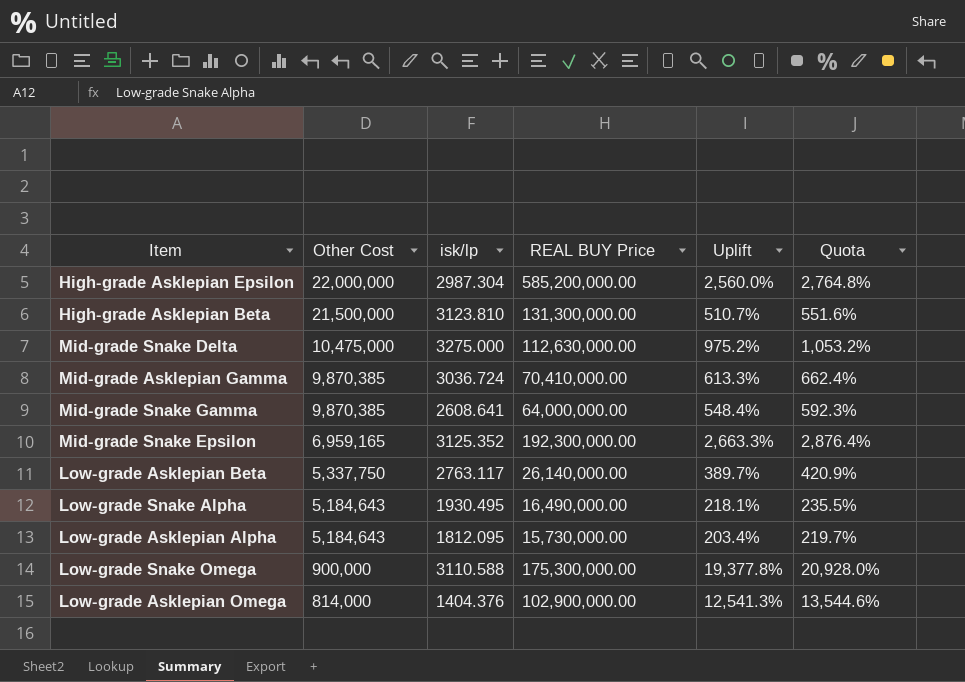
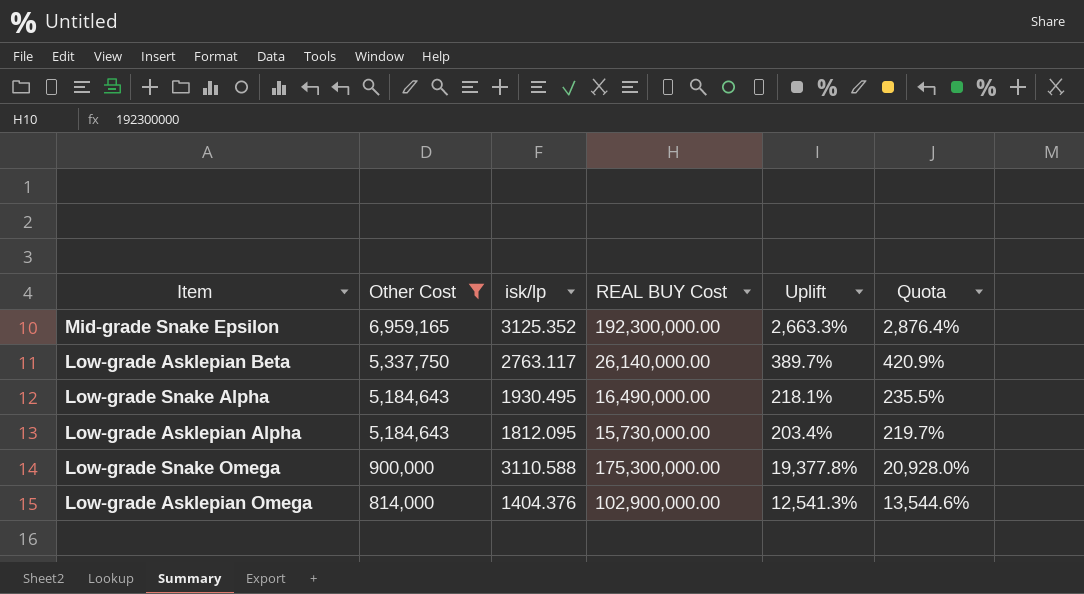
filter: none -> Other Cost <= 6,959,165
column name: REAL BUY Price -> REAL BUY Cost

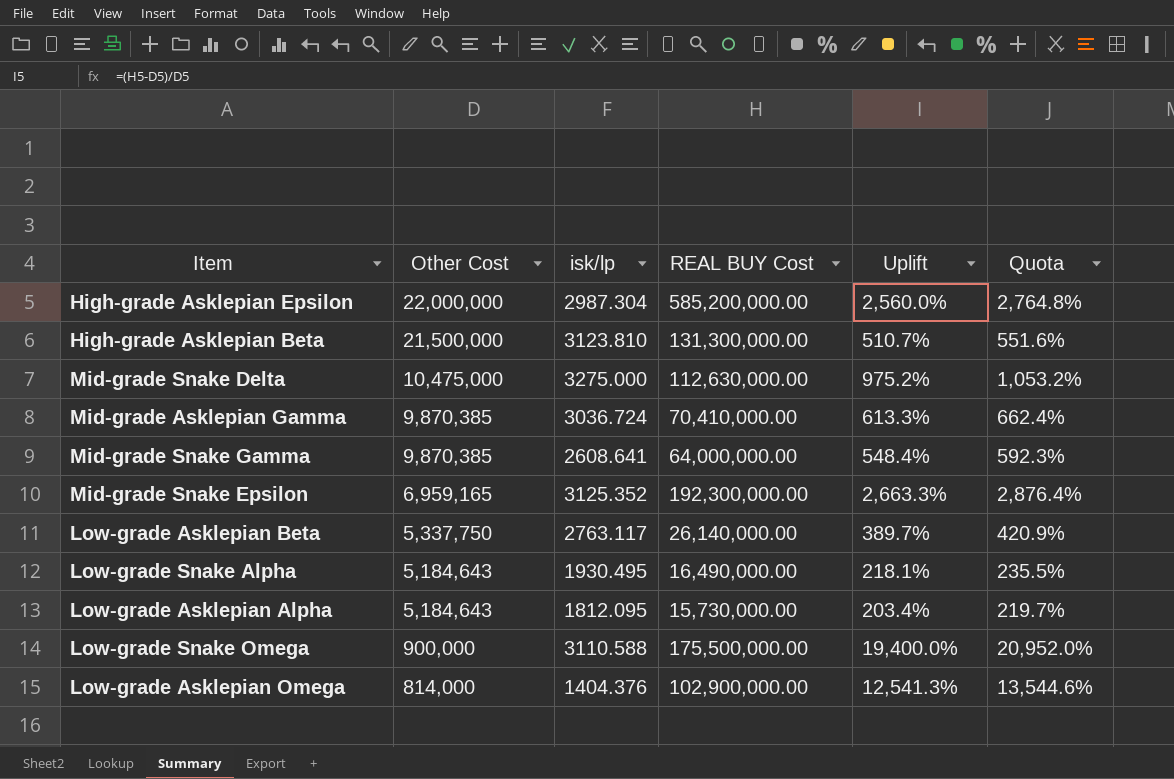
filter: Other Cost <= 6,959,165 -> none
Low-grade Snake Omega | REAL BUY Cost: 175,300,000.00 -> 175,500,000.00
Low-grade Snake Omega | Uplift: 19,377.8% -> 19,400.0%
Low-grade Snake Omega | Quota: 20,928.0% -> 20,952.0%

